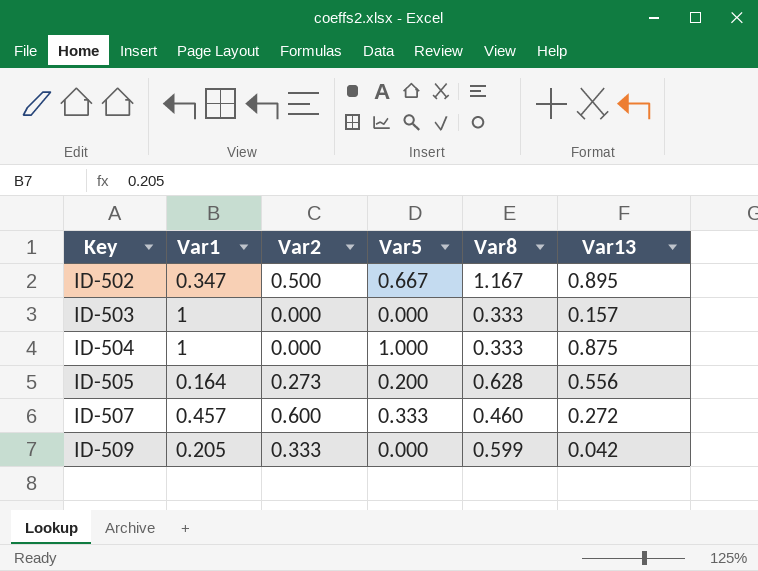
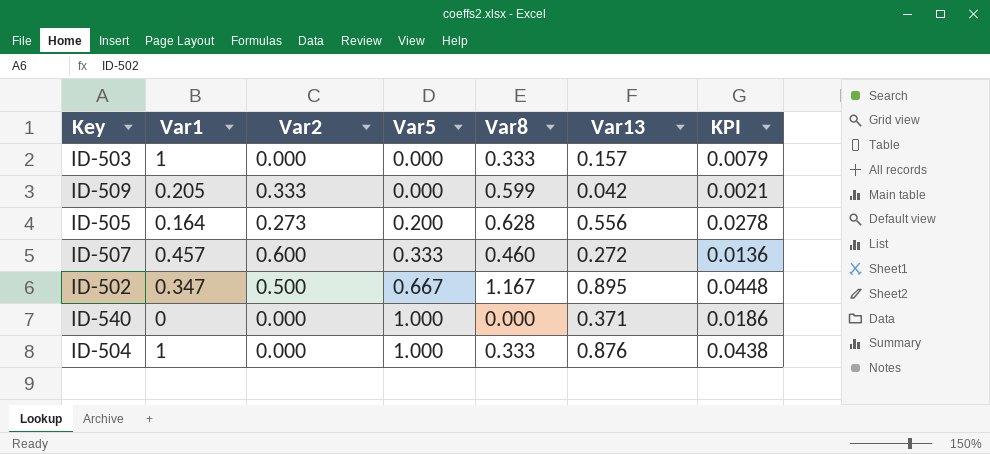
row order: Key ascending -> Var5 ascending
column KPI | formula: none -> [Var13] * 0.05
row ID-540: none -> 0 | 0.000 | 1.000 | 0.000 | 0.371 | 0.0186
ID-504 | Var13: 0.875 -> 0.876

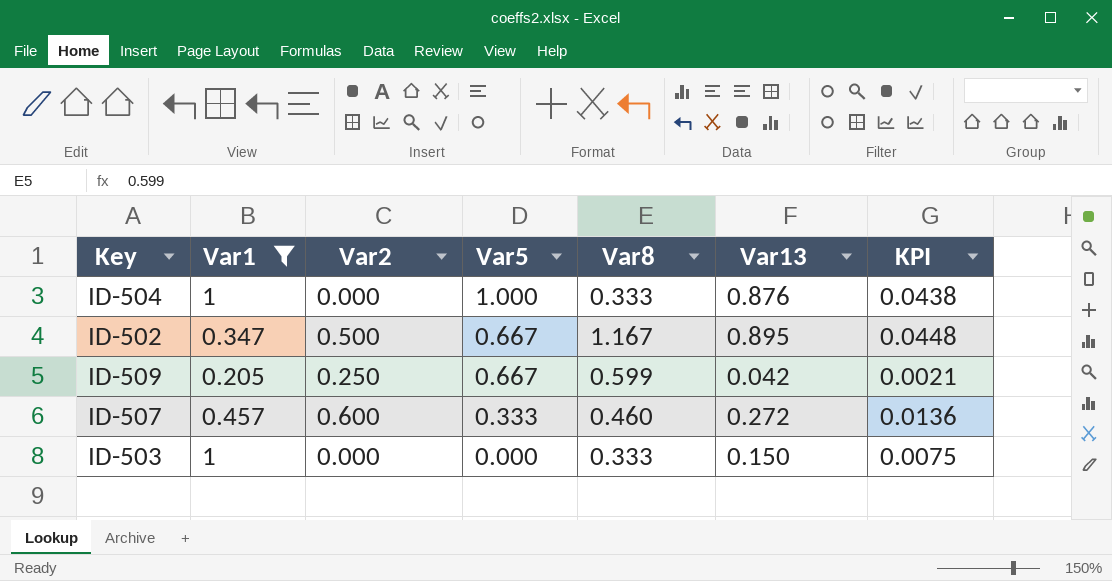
filter: none -> Var1 >= 0.205
row order: Var5 ascending -> Var5 descending
ID-509 | Var2: 0.333 -> 0.250
ID-509 | Var5: 0.000 -> 0.667
ID-503 | Var13: 0.157 -> 0.150
ID-503 | KPI: 0.0079 -> 0.0075

